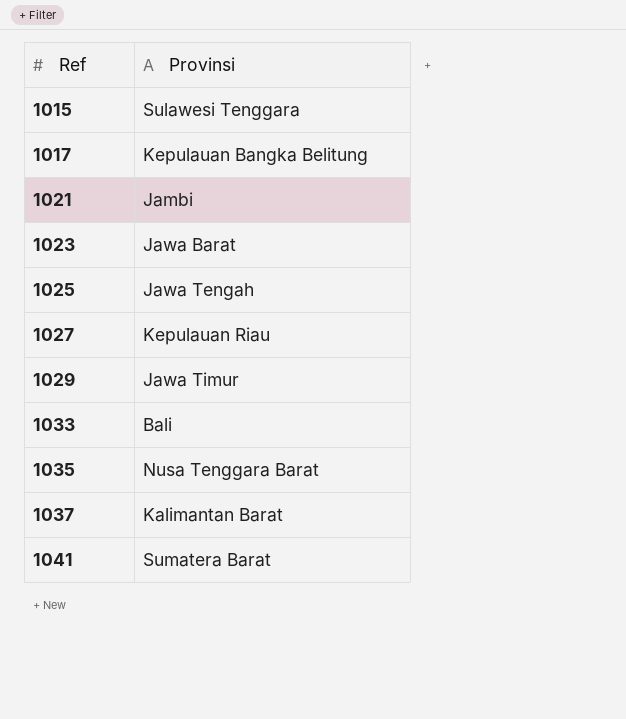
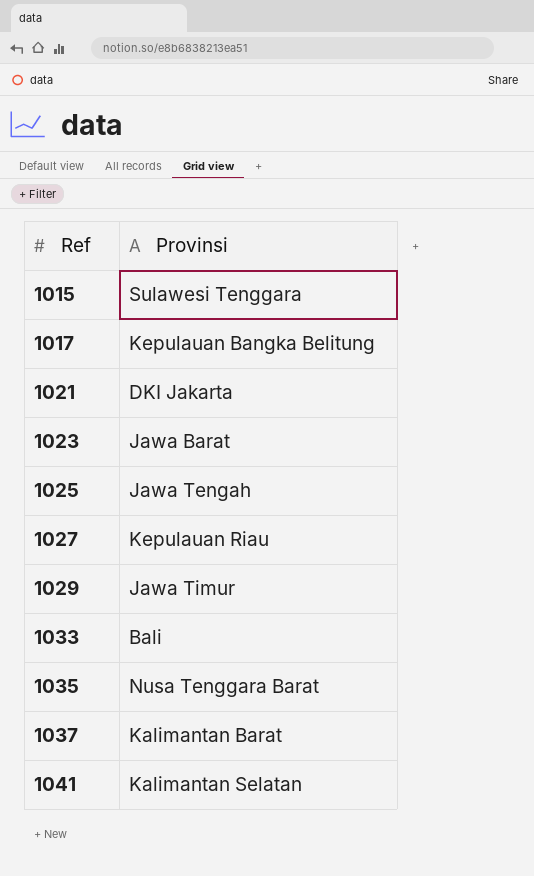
1021 | Provinsi: Jambi -> DKI Jakarta
1041 | Provinsi: Sumatera Barat -> Kalimantan Selatan

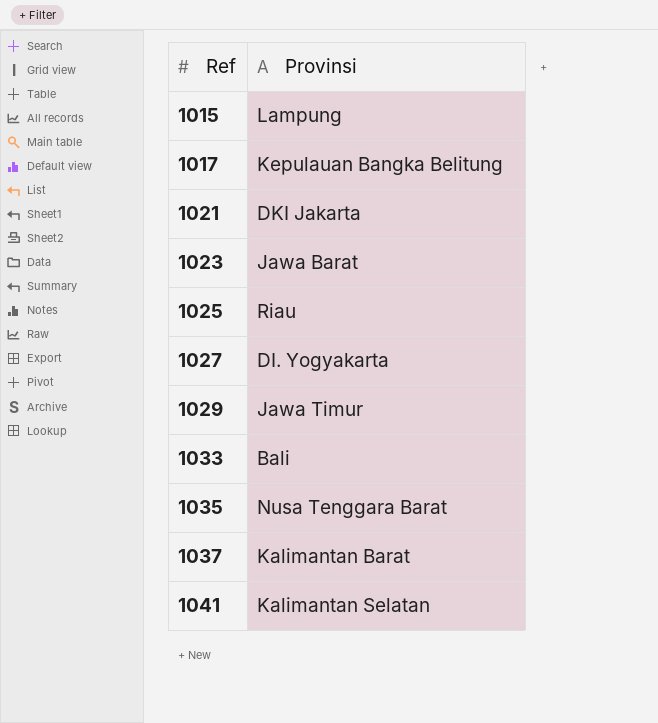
1015 | Provinsi: Sulawesi Tenggara -> Lampung
1025 | Provinsi: Jawa Tengah -> Riau
1027 | Provinsi: Kepulauan Riau -> DI. Yogyakarta

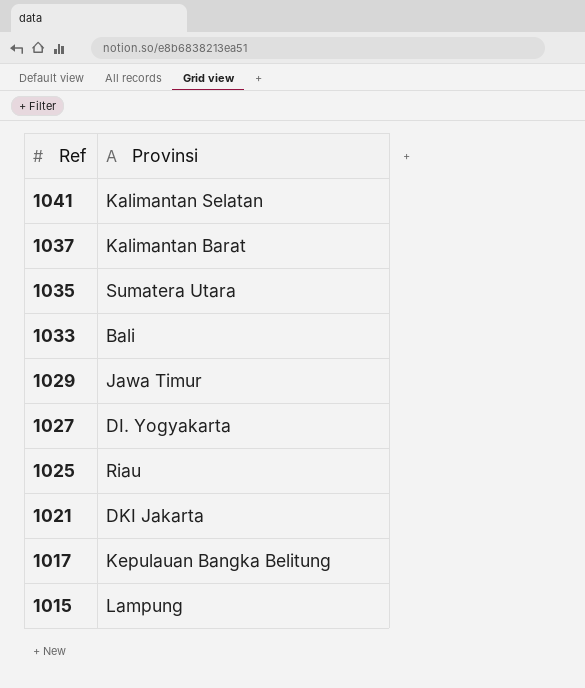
row order: Ref ascending -> Ref descending
row 1023: Jawa Barat -> none
1035 | Provinsi: Nusa Tenggara Barat -> Sumatera Utara

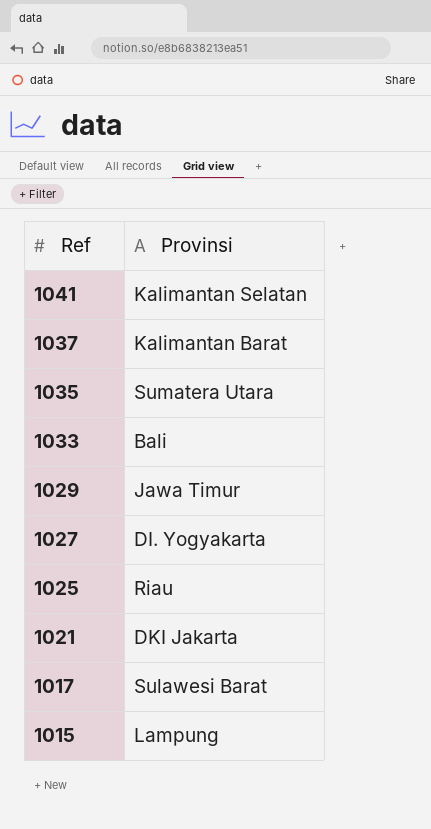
1017 | Provinsi: Kepulauan Bangka Belitung -> Sulawesi Barat

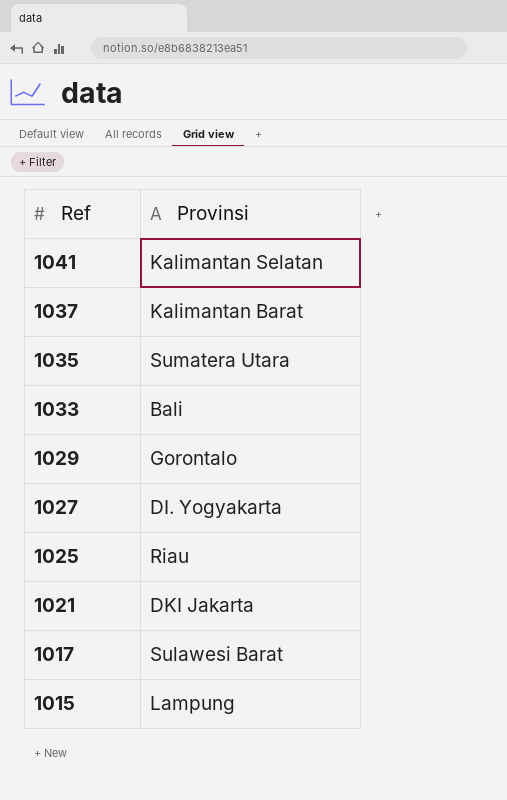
1029 | Provinsi: Jawa Timur -> Gorontalo

